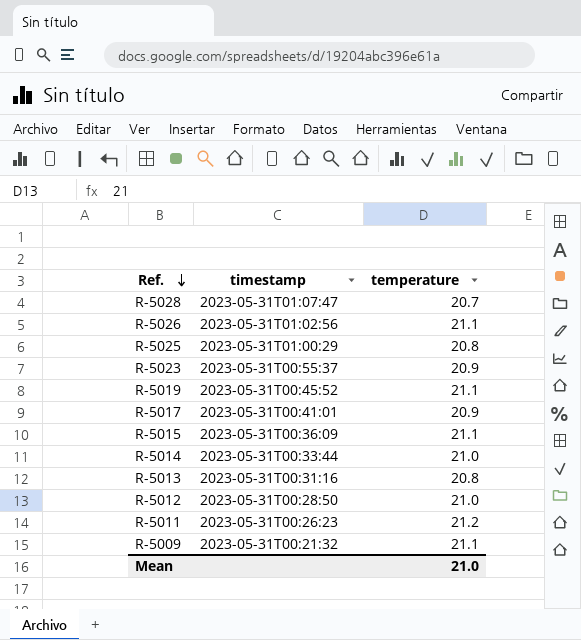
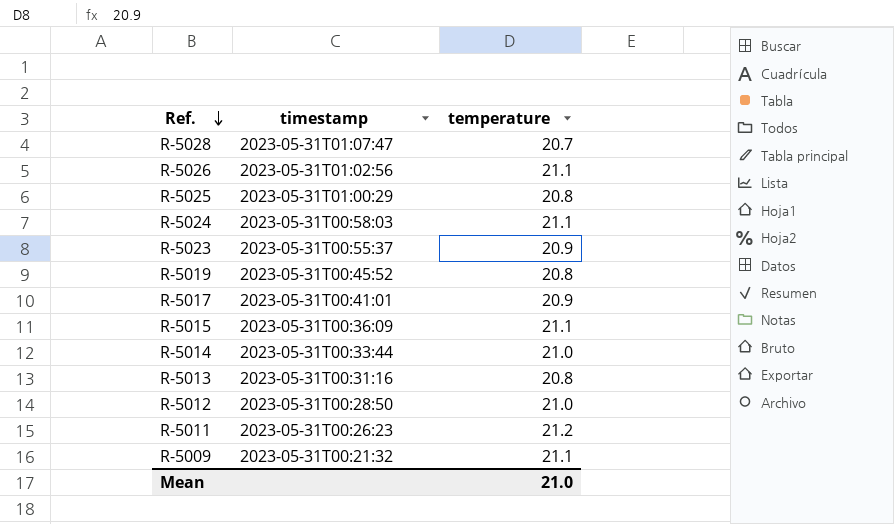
row R-5024: none -> 2023-05-31T00:58:03 | 21.1
R-5019 | temperature: 21.1 -> 20.8

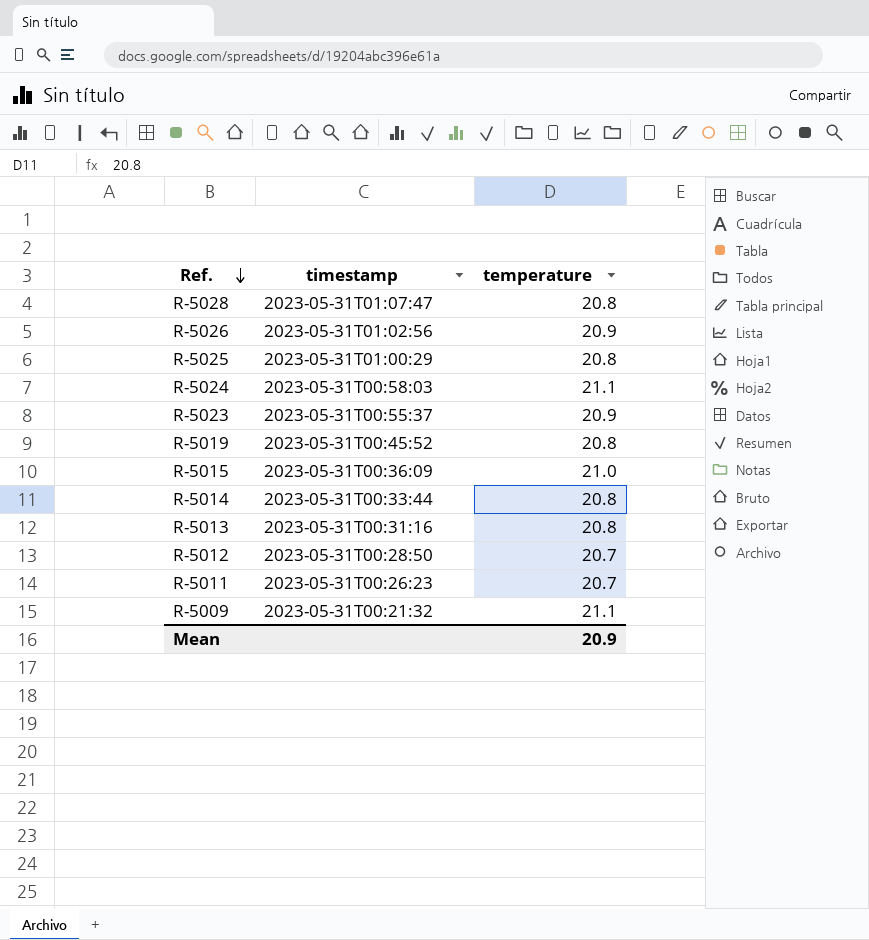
row R-5017: 2023-05-31T00:41:01 | 20.9 -> none
R-5028 | temperature: 20.7 -> 20.8
R-5026 | temperature: 21.1 -> 20.9
R-5015 | temperature: 21.1 -> 21.0
R-5014 | temperature: 21.0 -> 20.8
R-5012 | temperature: 21.0 -> 20.7
R-5011 | temperature: 21.2 -> 20.7
Mean | temperature: 21.0 -> 20.9

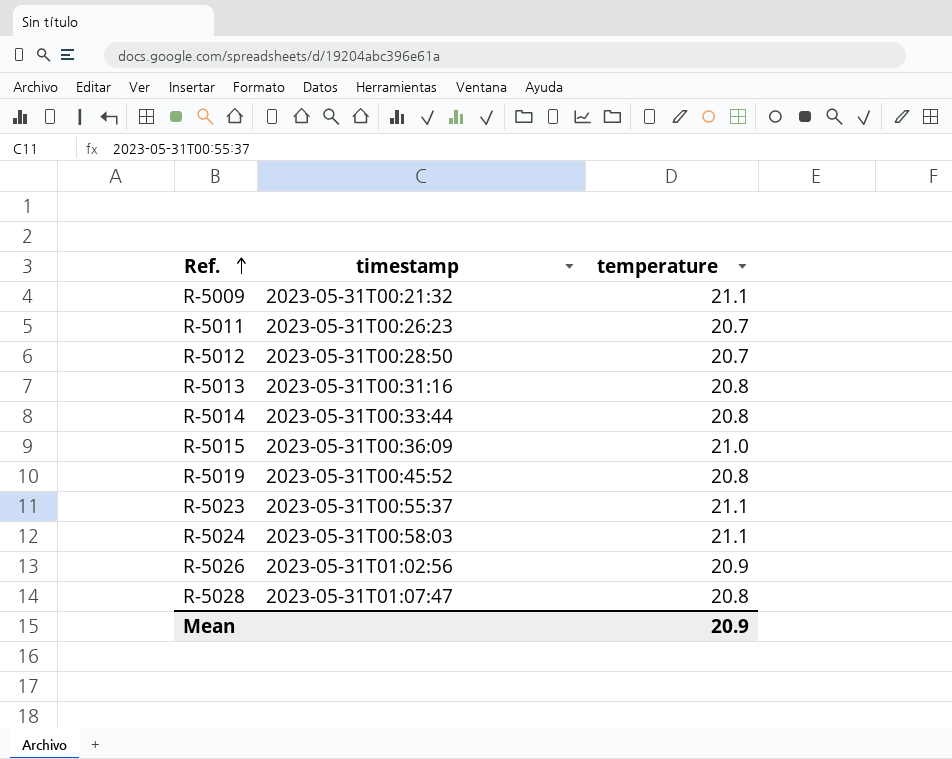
row order: Ref. descending -> Ref. ascending
row R-5025: 2023-05-31T01:00:29 | 20.8 -> none
R-5023 | temperature: 20.9 -> 21.1

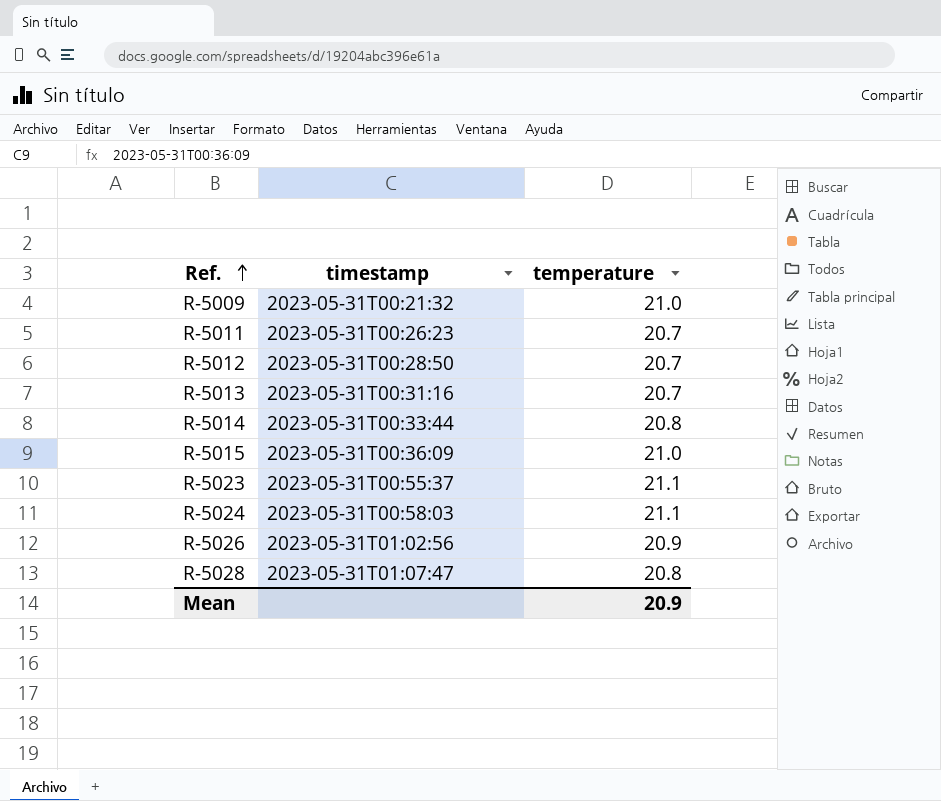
row R-5019: 2023-05-31T00:45:52 | 20.8 -> none
R-5009 | temperature: 21.1 -> 21.0
R-5013 | temperature: 20.8 -> 20.7

